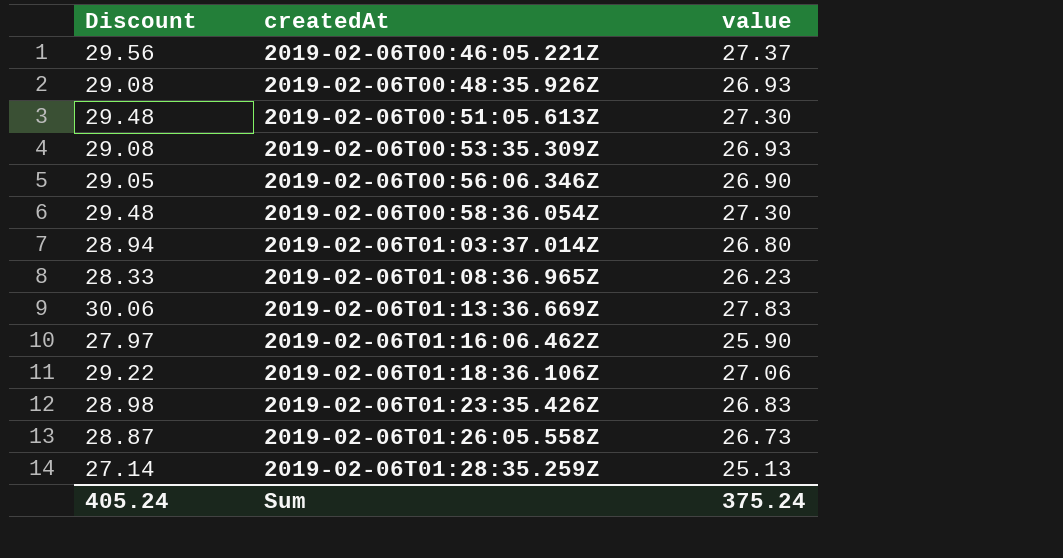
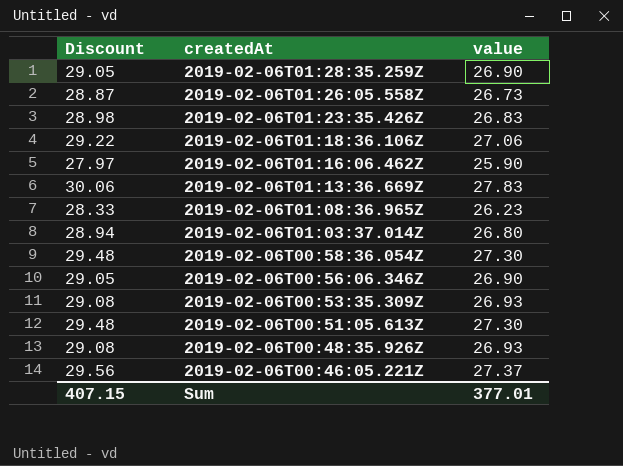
row order: createdAt ascending -> createdAt descending
2019-02-06T01:28:35.259Z | Discount: 27.14 -> 29.05
2019-02-06T01:28:35.259Z | value: 25.13 -> 26.90
Sum | Discount: 405.24 -> 407.15
Sum | value: 375.24 -> 377.01

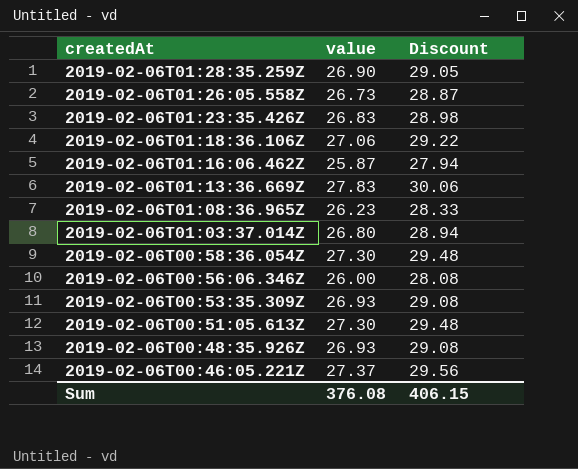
column Discount | position: 1 -> 3
2019-02-06T01:16:06.462Z | value: 25.90 -> 25.87
2019-02-06T01:16:06.462Z | Discount: 27.97 -> 27.94
2019-02-06T00:56:06.346Z | value: 26.90 -> 26.00
2019-02-06T00:56:06.346Z | Discount: 29.05 -> 28.08
Sum | value: 377.01 -> 376.08
Sum | Discount: 407.15 -> 406.15

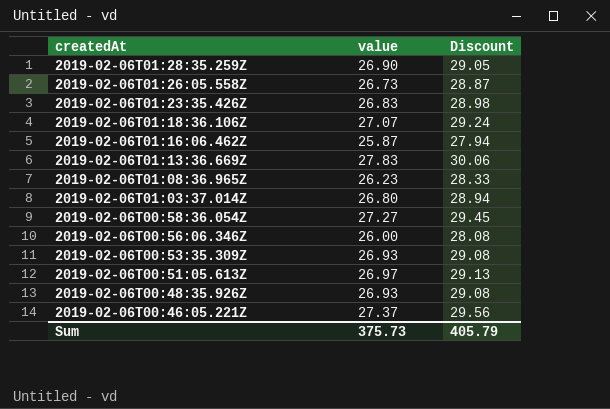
2019-02-06T01:18:36.106Z | value: 27.06 -> 27.07
2019-02-06T01:18:36.106Z | Discount: 29.22 -> 29.24
2019-02-06T00:58:36.054Z | value: 27.30 -> 27.27
2019-02-06T00:58:36.054Z | Discount: 29.48 -> 29.45
2019-02-06T00:51:05.613Z | value: 27.30 -> 26.97
2019-02-06T00:51:05.613Z | Discount: 29.48 -> 29.13
Sum | value: 376.08 -> 375.73
Sum | Discount: 406.15 -> 405.79

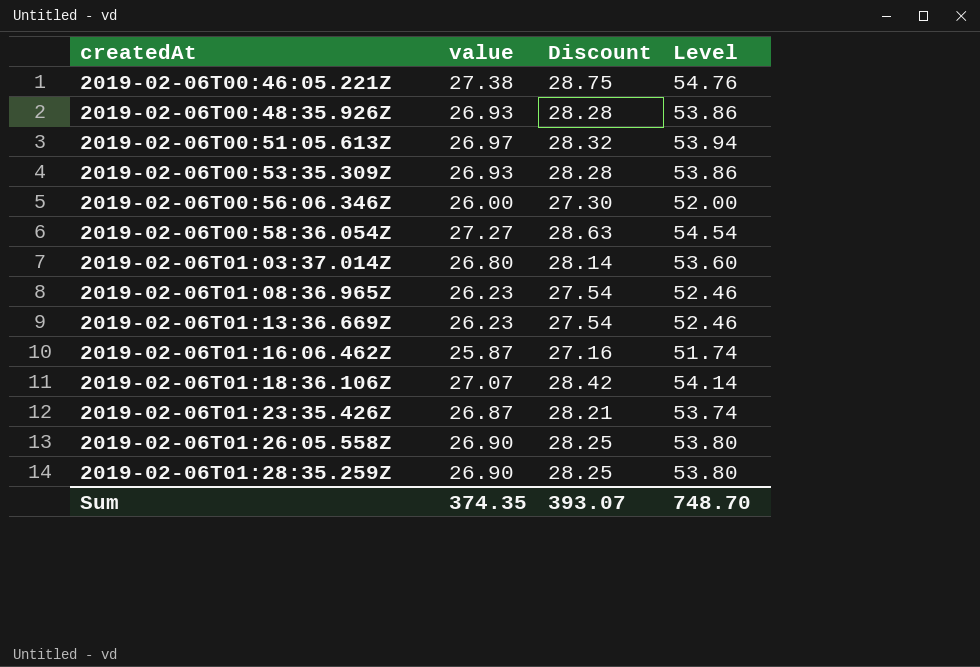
row order: createdAt descending -> createdAt ascending
column Discount | formula: [value] * 1.08 -> [value] * 1.05
column Level | formula: none -> [value] * 2
2019-02-06T00:46:05.221Z | value: 27.37 -> 27.38
2019-02-06T01:13:36.669Z | value: 27.83 -> 26.23
2019-02-06T01:23:35.426Z | value: 26.83 -> 26.87
2019-02-06T01:26:05.558Z | value: 26.73 -> 26.90
Sum | value: 375.73 -> 374.35
Sum | Discount: 405.79 -> 393.07

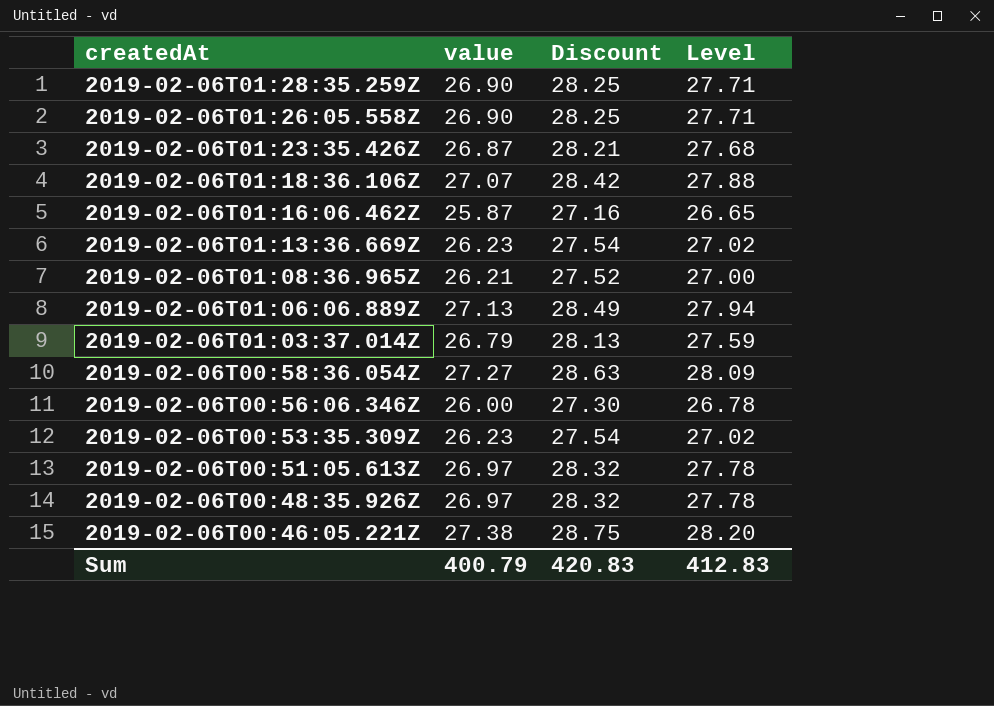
row order: createdAt ascending -> createdAt descending
column Level | formula: [value] * 2 -> [value] * 1.03
2019-02-06T01:08:36.965Z | value: 26.23 -> 26.21
2019-02-06T01:08:36.965Z | Discount: 27.54 -> 27.52
row 2019-02-06T01:06:06.889Z: none -> 27.13 | 28.49 | 27.94
2019-02-06T01:03:37.014Z | value: 26.80 -> 26.79
2019-02-06T01:03:37.014Z | Discount: 28.14 -> 28.13
2019-02-06T00:53:35.309Z | value: 26.93 -> 26.23
2019-02-06T00:53:35.309Z | Discount: 28.28 -> 27.54
2019-02-06T00:48:35.926Z | value: 26.93 -> 26.97
2019-02-06T00:48:35.926Z | Discount: 28.28 -> 28.32
Sum | value: 374.35 -> 400.79
Sum | Discount: 393.07 -> 420.83
Sum | Level: 748.70 -> 412.83

